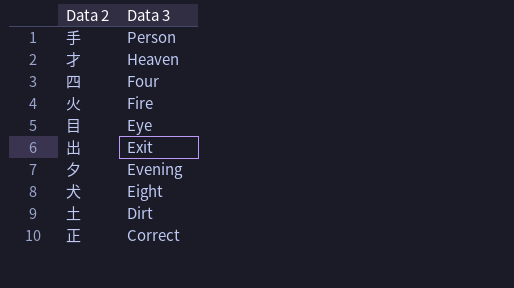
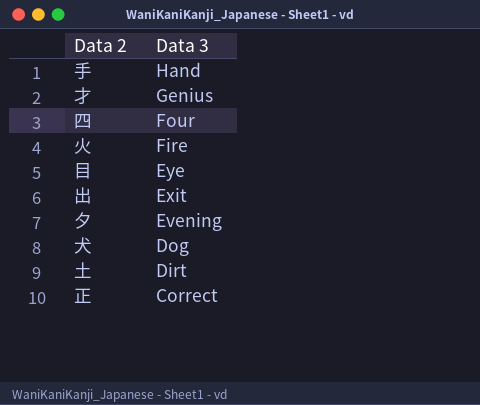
手 | Data 3: Person -> Hand
才 | Data 3: Heaven -> Genius
犬 | Data 3: Eight -> Dog

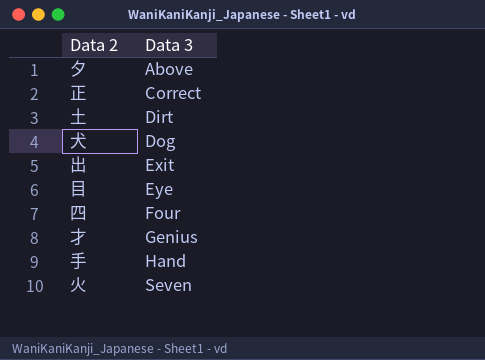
row order: Data 3 descending -> Data 3 ascending
夕 | Data 3: Evening -> Above
火 | Data 3: Fire -> Seven

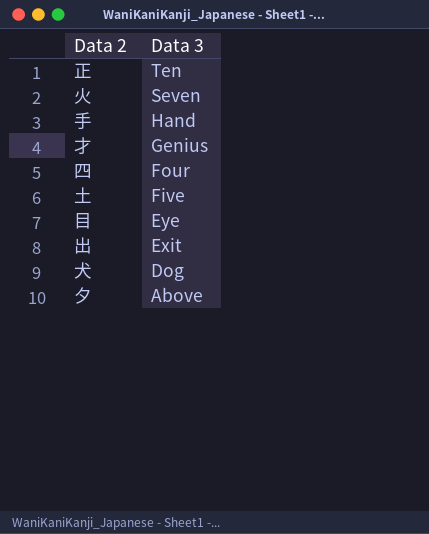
row order: Data 3 ascending -> Data 3 descending
正 | Data 3: Correct -> Ten
土 | Data 3: Dirt -> Five

